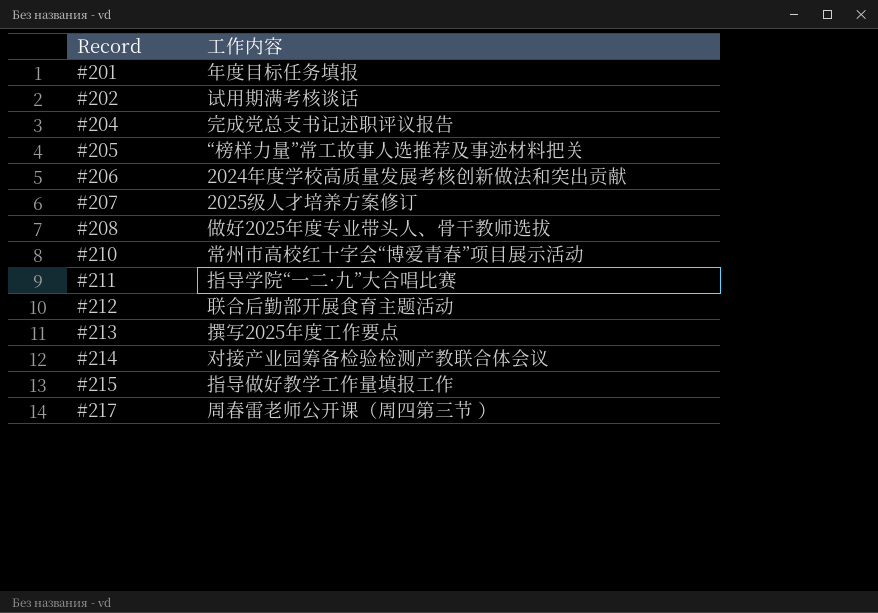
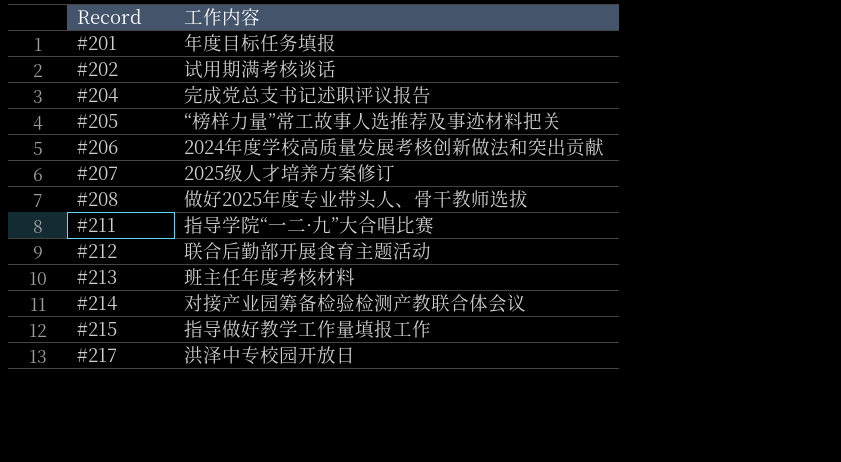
row #210: 常州市高校红十字会“博爱青春”项目展示活动 -> none
#213 | 工作内容: 撰写2025年度工作要点 -> 班主任年度考核材料
#217 | 工作内容: 周春雷老师公开课（周四第三节 ） -> 洪泽中专校园开放日

